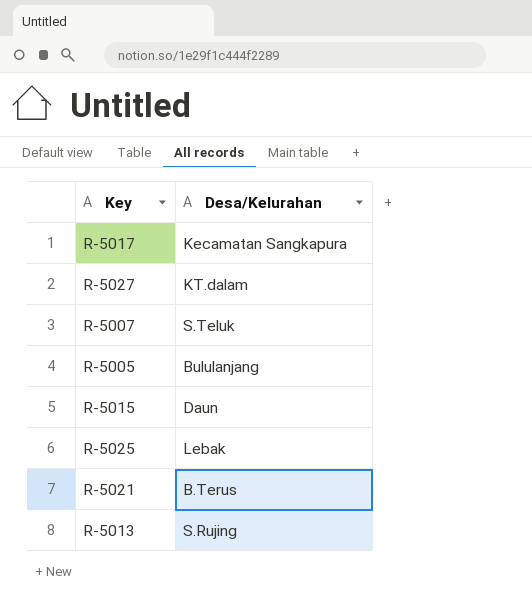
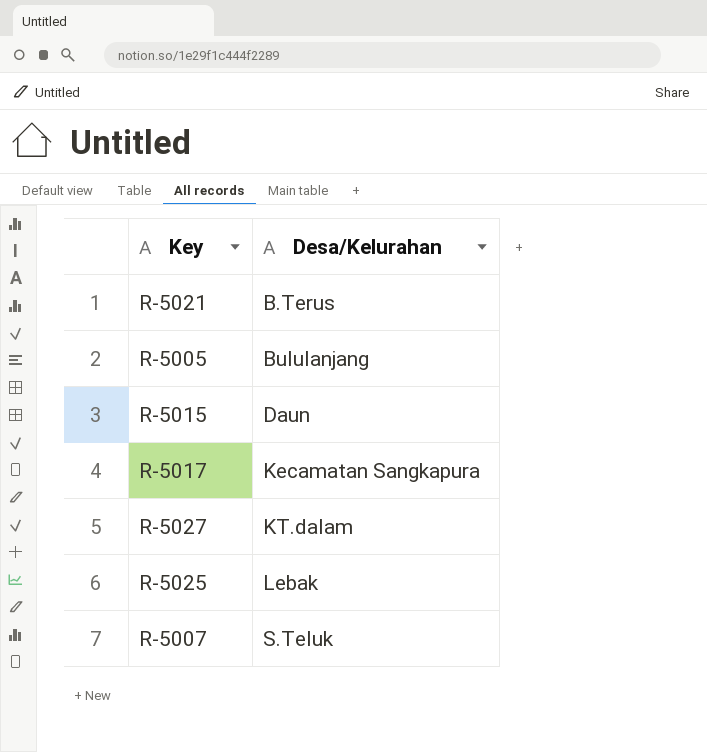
row order: none -> Desa/Kelurahan ascending
row R-5013: S.Rujing -> none

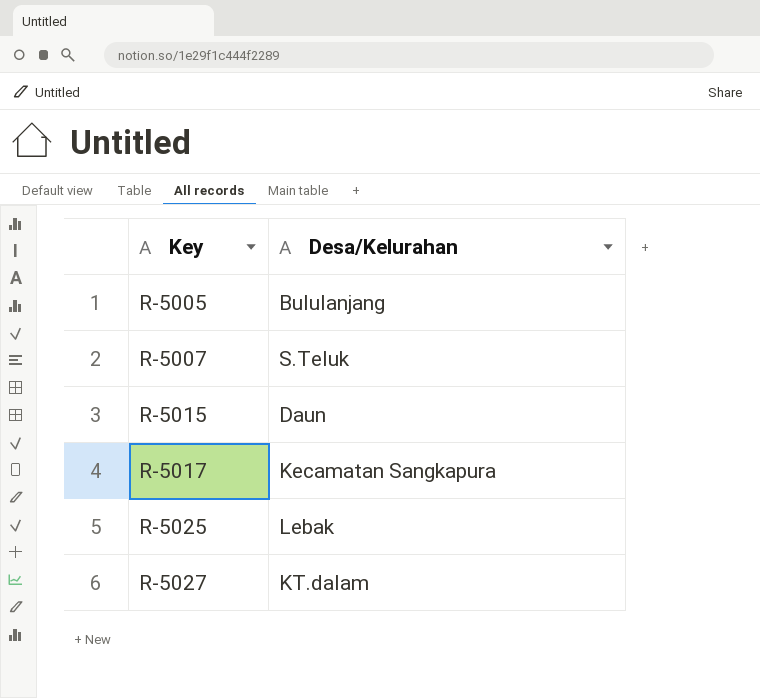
row order: Desa/Kelurahan ascending -> Key ascending
row R-5021: B.Terus -> none

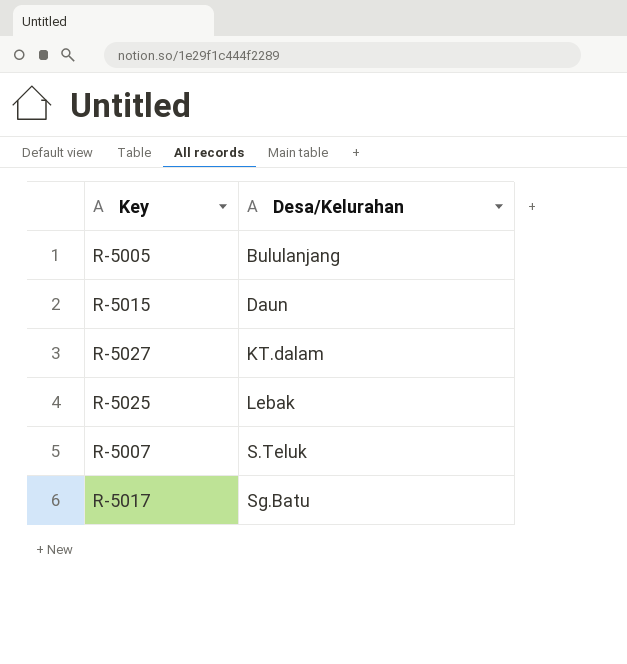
row order: Key ascending -> Desa/Kelurahan ascending
R-5017 | Desa/Kelurahan: Kecamatan Sangkapura -> Sg.Batu

